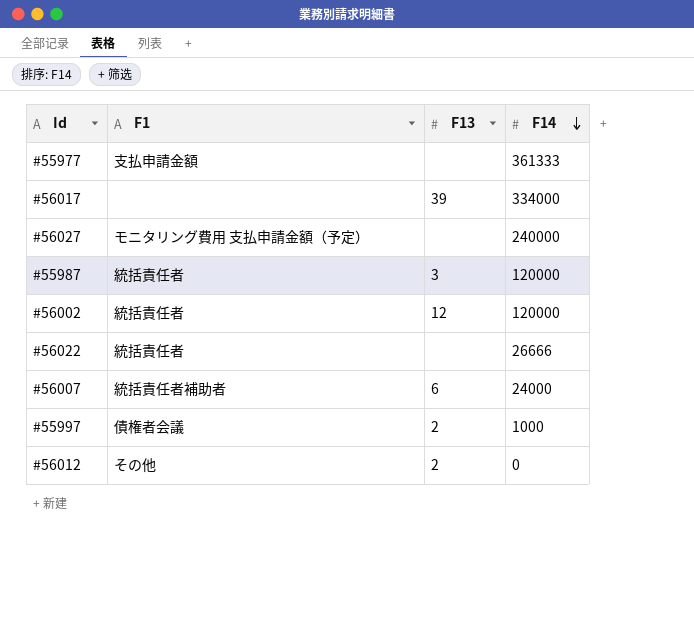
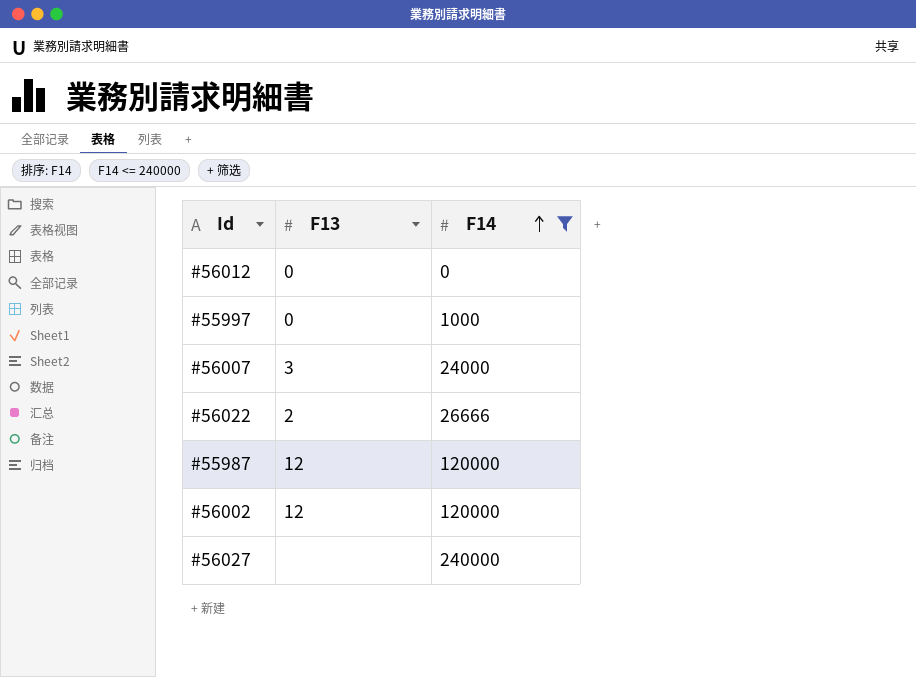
filter: none -> F14 <= 240000
row order: F14 descending -> F14 ascending
column F1 | position: 2 -> none
#56012 | F13: 2 -> 0
#55997 | F13: 2 -> 0
#56007 | F13: 6 -> 3
#56022 | F13: none -> 2
#55987 | F13: 3 -> 12

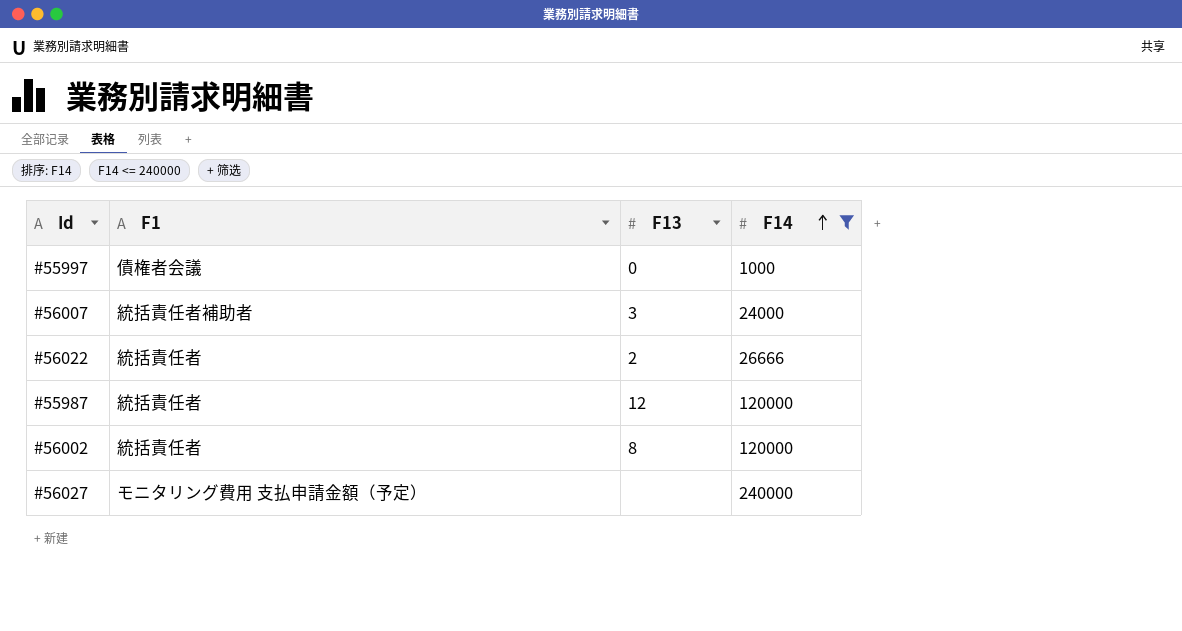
column F1 | position: none -> 2
row #56012: 0 | 0 -> none
#56002 | F13: 12 -> 8

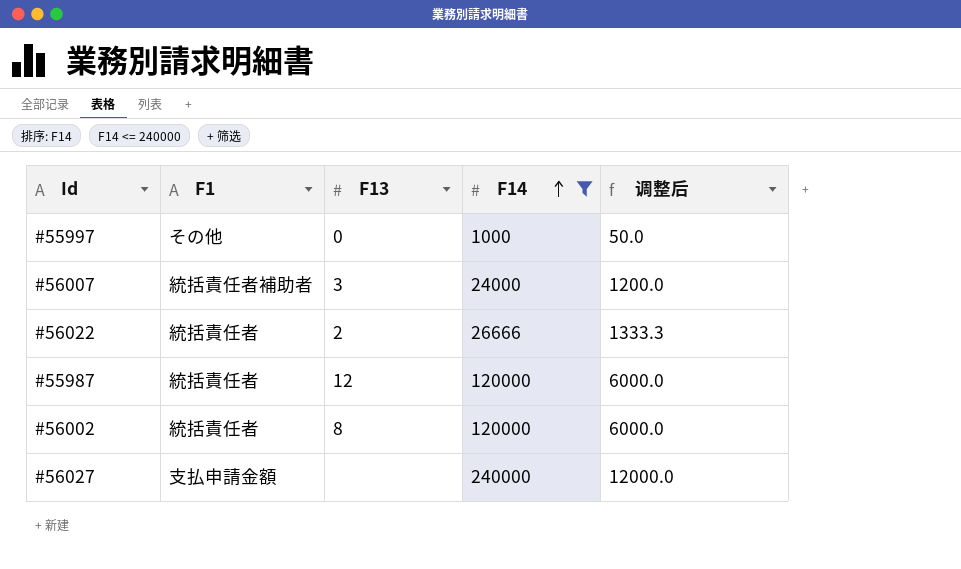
column 调整后 | formula: none -> [F14] * 0.05
#55997 | F1: 債権者会議 -> その他
#56027 | F1: モニタリング費用 支払申請金額（予定） -> 支払申請金額

